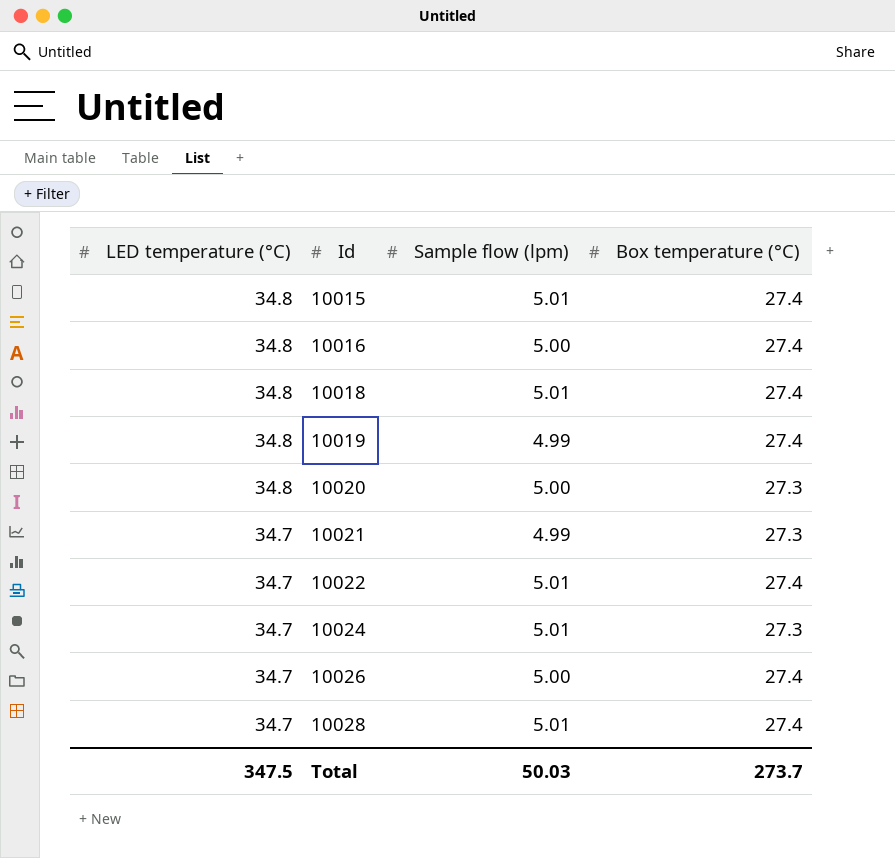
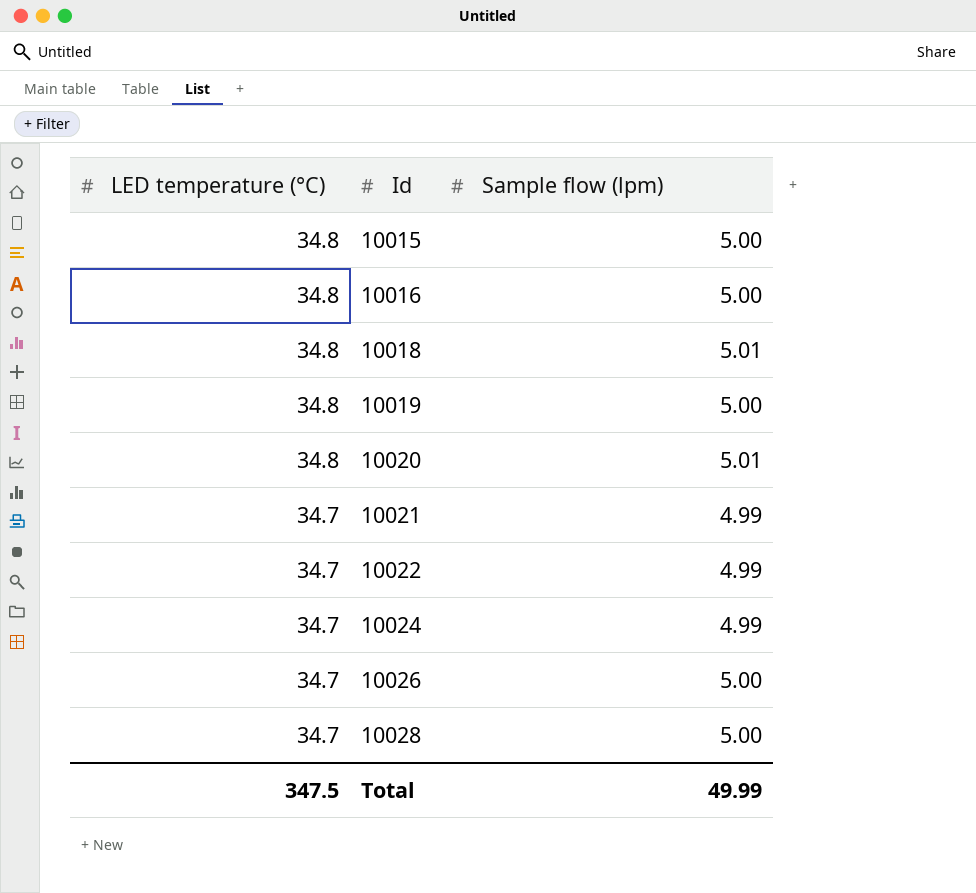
column Box temperature (°C) | position: 4 -> none
10015 | Sample flow (lpm): 5.01 -> 5.00
10019 | Sample flow (lpm): 4.99 -> 5.00
10020 | Sample flow (lpm): 5.00 -> 5.01
10022 | Sample flow (lpm): 5.01 -> 4.99
10024 | Sample flow (lpm): 5.01 -> 4.99
10028 | Sample flow (lpm): 5.01 -> 5.00
Total | Sample flow (lpm): 50.03 -> 49.99

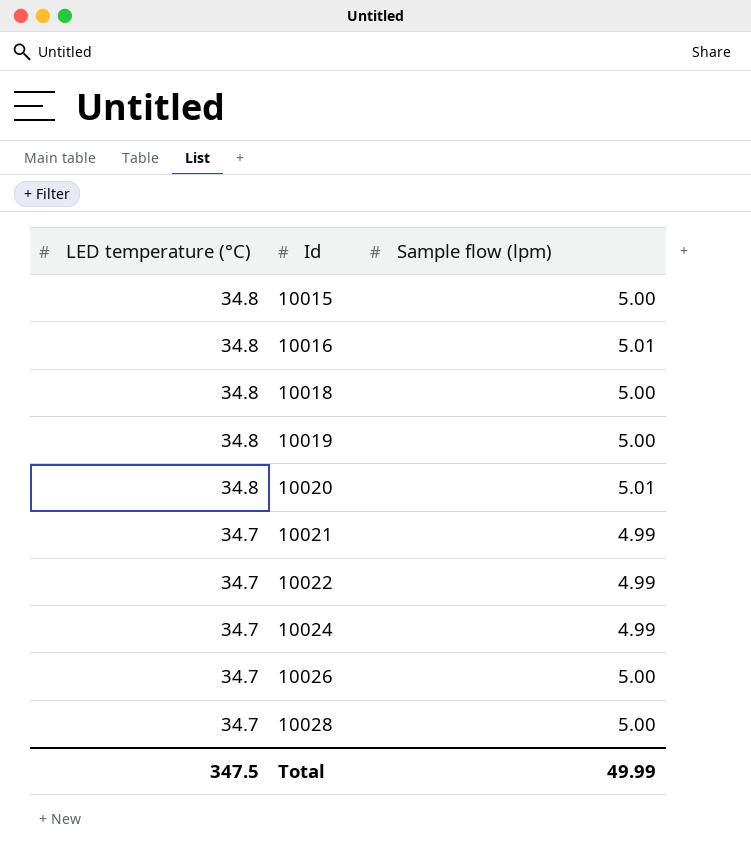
10016 | Sample flow (lpm): 5.00 -> 5.01
10018 | Sample flow (lpm): 5.01 -> 5.00

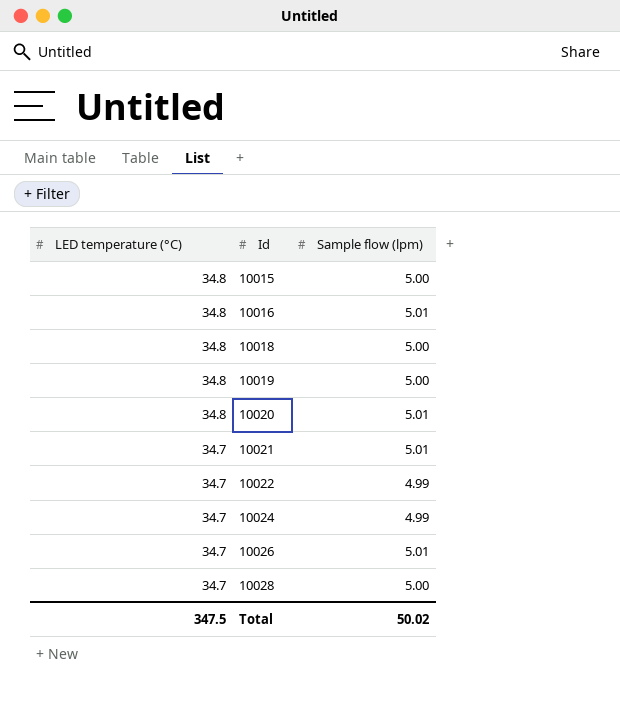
10021 | Sample flow (lpm): 4.99 -> 5.01
10026 | Sample flow (lpm): 5.00 -> 5.01
Total | Sample flow (lpm): 49.99 -> 50.02

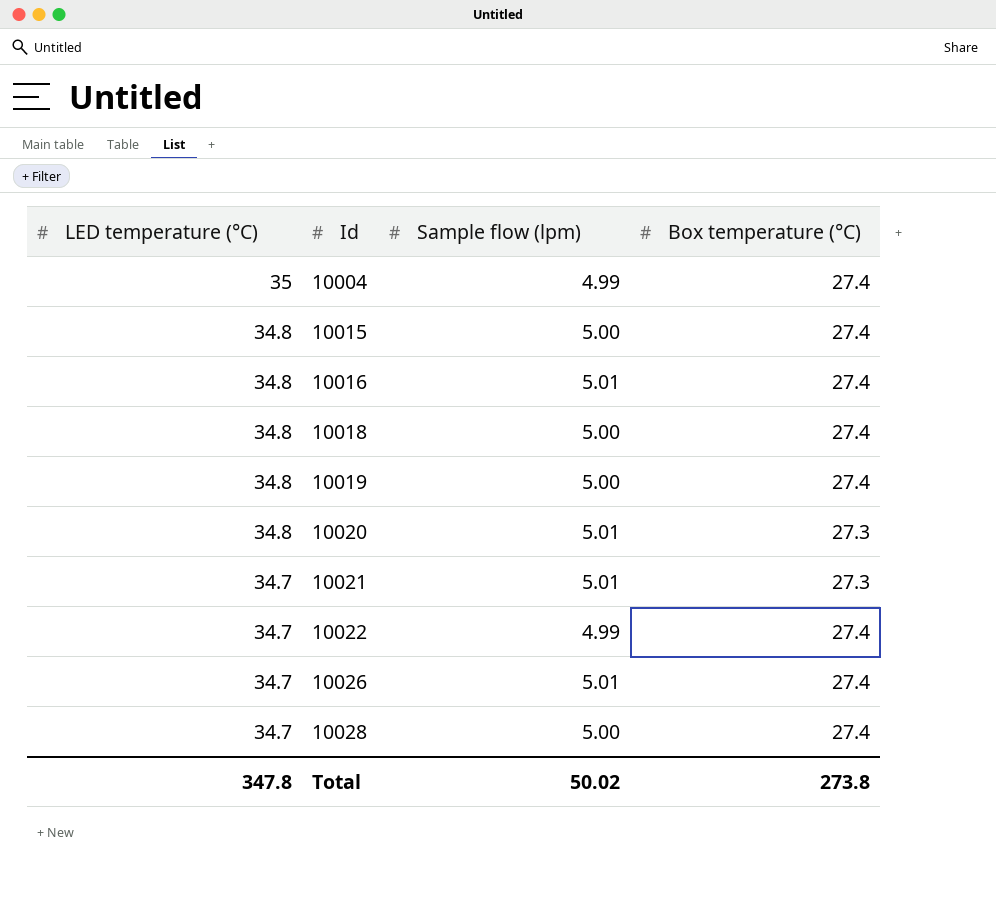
column Box temperature (°C) | position: none -> 4
row 10024: 34.7 | 4.99 -> none
row 10004: none -> 35 | 4.99 | 27.4
Total | LED temperature (°C): 347.5 -> 347.8

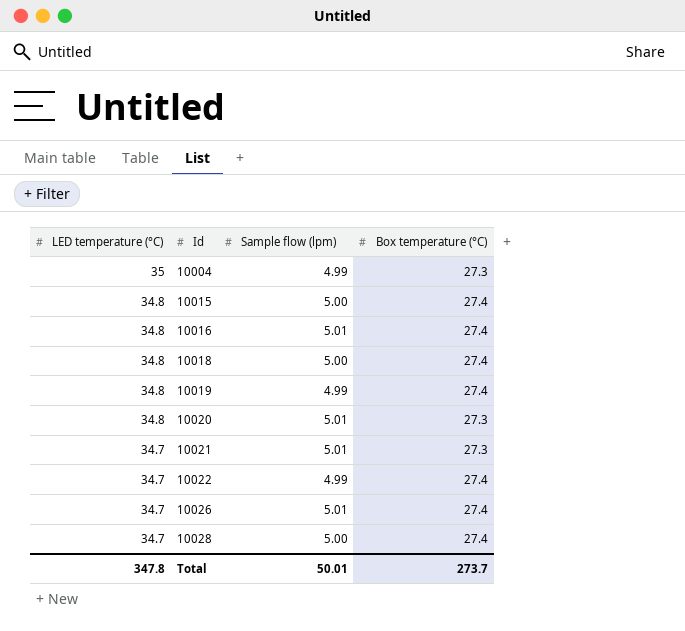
10004 | Box temperature (°C): 27.4 -> 27.3
10019 | Sample flow (lpm): 5.00 -> 4.99
Total | Sample flow (lpm): 50.02 -> 50.01
Total | Box temperature (°C): 273.8 -> 273.7

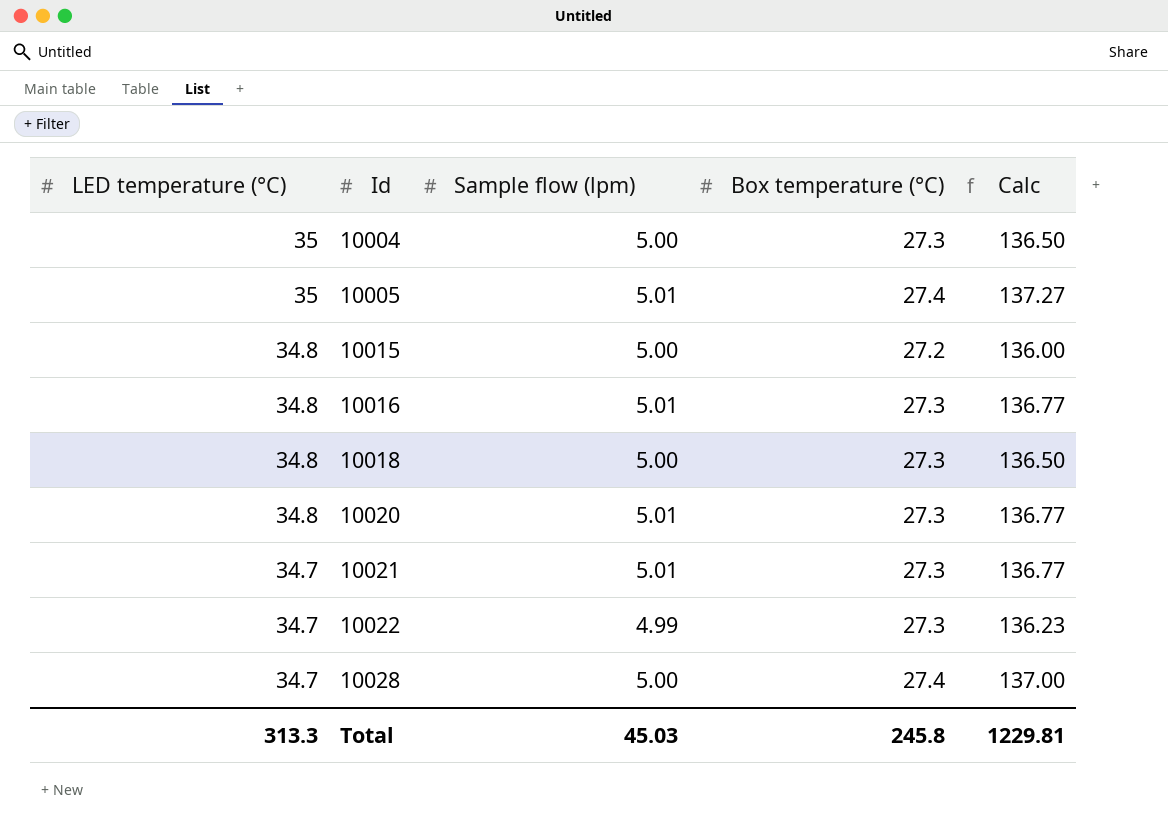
column Calc | formula: none -> [Sample flow (lpm)] * [Box temperature (°C)]
row 10019: 34.8 | 4.99 | 27.4 -> none
row 10026: 34.7 | 5.01 | 27.4 -> none
10004 | Sample flow (lpm): 4.99 -> 5.00
row 10005: none -> 35 | 5.01 | 27.4 | 137.27
10015 | Box temperature (°C): 27.4 -> 27.2
10016 | Box temperature (°C): 27.4 -> 27.3
10018 | Box temperature (°C): 27.4 -> 27.3
10022 | Box temperature (°C): 27.4 -> 27.3
Total | LED temperature (°C): 347.8 -> 313.3
Total | Sample flow (lpm): 50.01 -> 45.03
Total | Box temperature (°C): 273.7 -> 245.8

